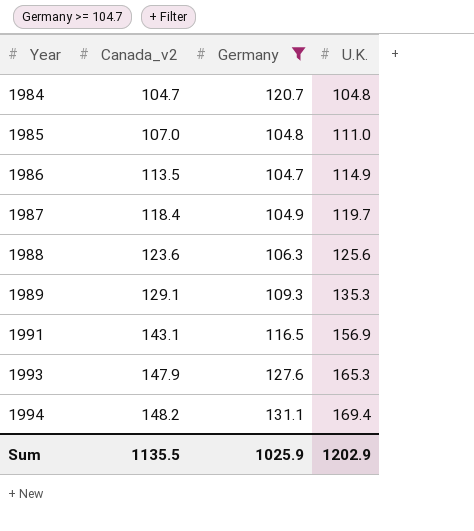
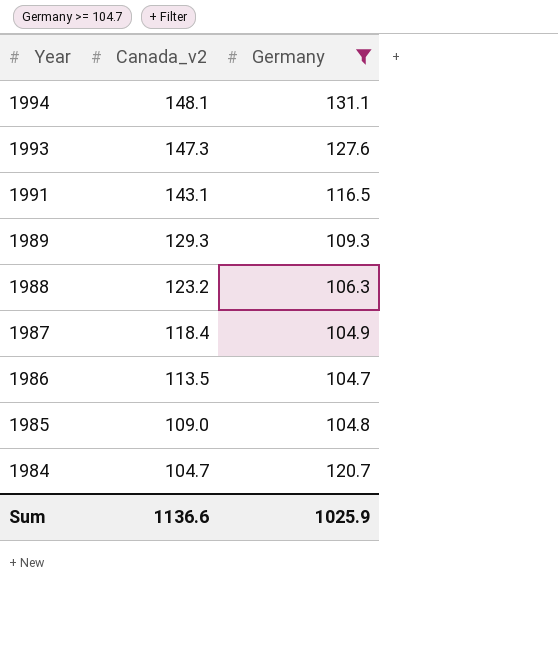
row order: Year ascending -> Year descending
column U.K. | position: 4 -> none
1994 | Canada_v2: 148.2 -> 148.1
1993 | Canada_v2: 147.9 -> 147.3
1989 | Canada_v2: 129.1 -> 129.3
1988 | Canada_v2: 123.6 -> 123.2
1985 | Canada_v2: 107.0 -> 109.0
Sum | Canada_v2: 1135.5 -> 1136.6

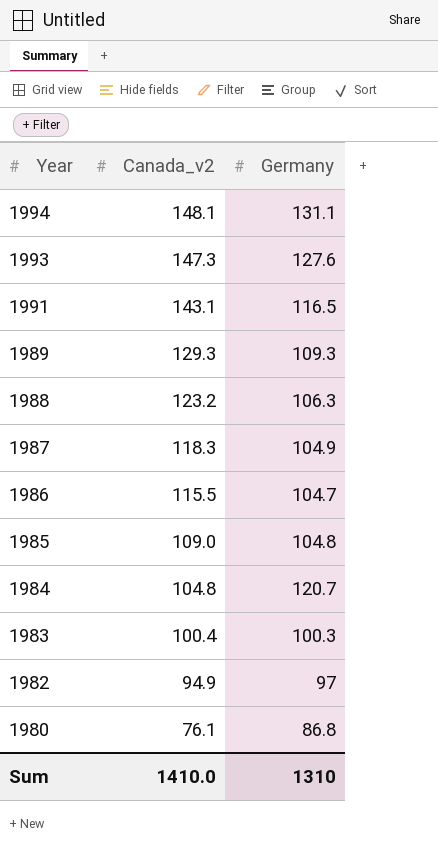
filter: Germany >= 104.7 -> none
1987 | Canada_v2: 118.4 -> 118.3
1986 | Canada_v2: 113.5 -> 115.5
1984 | Canada_v2: 104.7 -> 104.8
Sum | Canada_v2: 1136.6 -> 1410.0
Sum | Germany: 1025.9 -> 1310

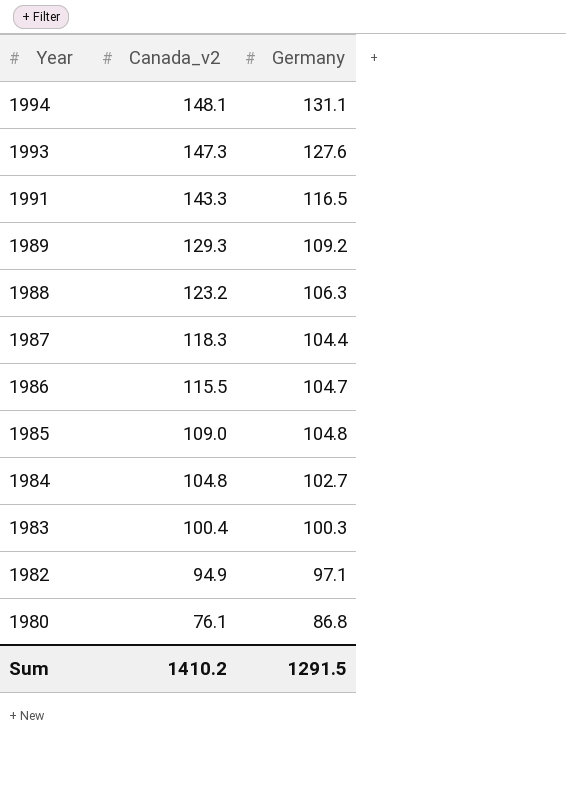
1991 | Canada_v2: 143.1 -> 143.3
1989 | Germany: 109.3 -> 109.2
1987 | Germany: 104.9 -> 104.4
1984 | Germany: 120.7 -> 102.7
1982 | Germany: 97 -> 97.1
Sum | Canada_v2: 1410.0 -> 1410.2
Sum | Germany: 1310 -> 1291.5

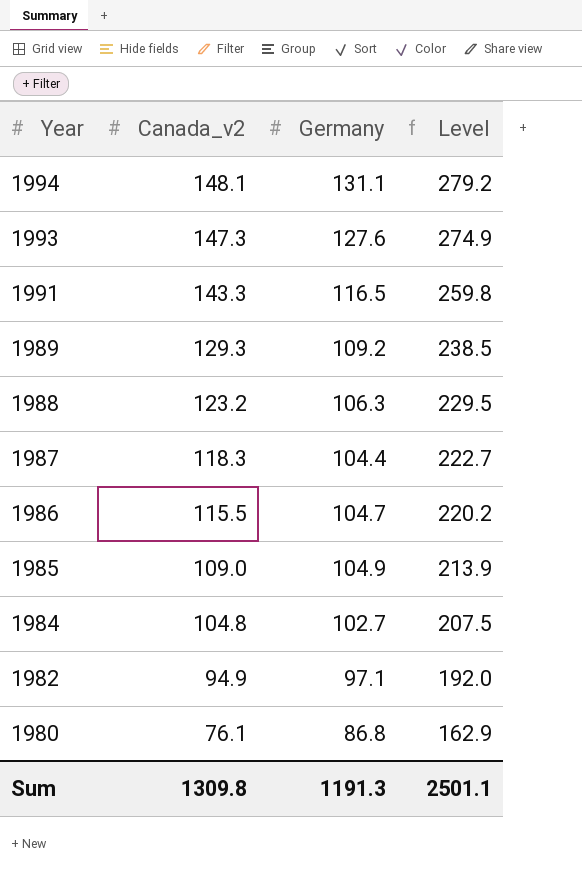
column Level | formula: none -> [Canada_v2] + [Germany]
row 1983: 100.4 | 100.3 -> none
1985 | Germany: 104.8 -> 104.9
Sum | Canada_v2: 1410.2 -> 1309.8
Sum | Germany: 1291.5 -> 1191.3

